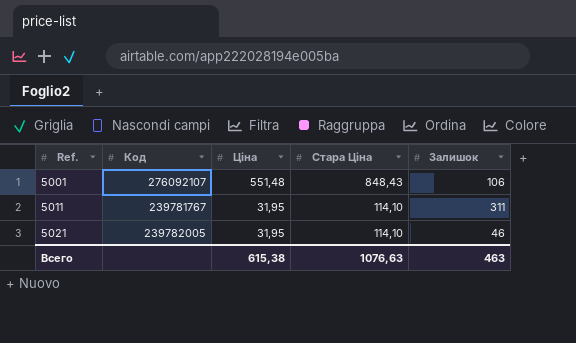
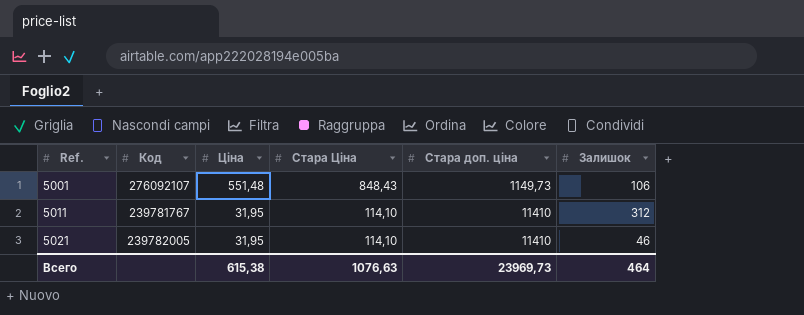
column Стара доп. ціна | position: none -> 5
5011 | Залишок: 311 -> 312
Всего | Залишок: 463 -> 464

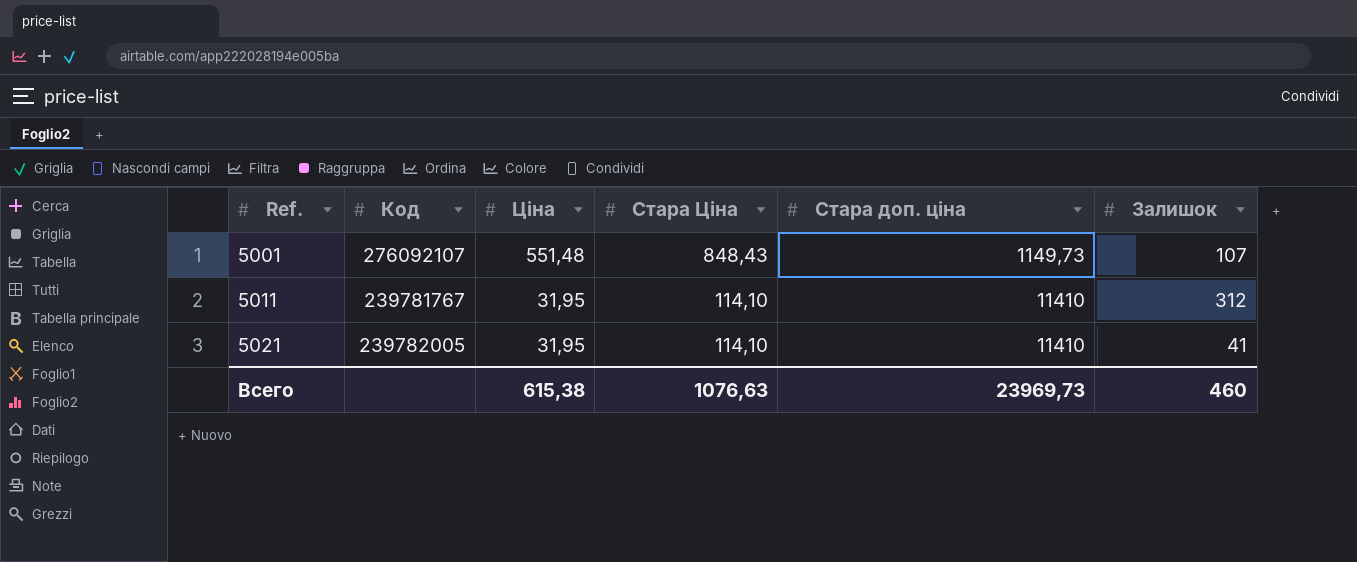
5001 | Залишок: 106 -> 107
5021 | Залишок: 46 -> 41
Всего | Залишок: 464 -> 460

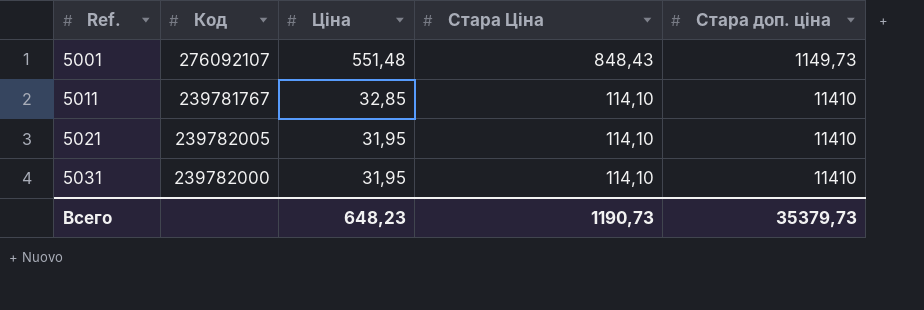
column Залишок | position: 6 -> none
5011 | Ціна: 31,95 -> 32,85
row 5031: none -> 239782000 | 31,95 | 114,10 | 11410
Всего | Ціна: 615,38 -> 648,23
Всего | Стара Ціна: 1076,63 -> 1190,73
Всего | Стара доп. ціна: 23969,73 -> 35379,73

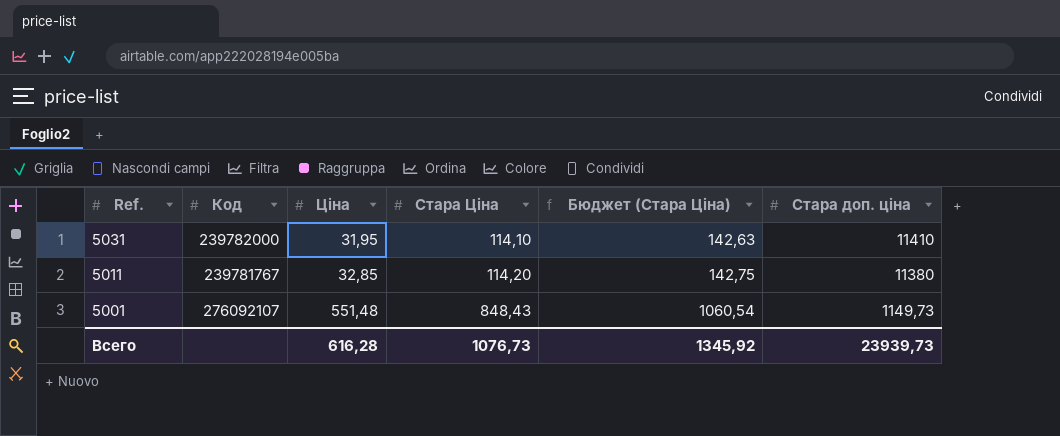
row order: Ref. ascending -> Ref. descending
column Бюджет (Стара Ціна) | formula: none -> [Стара Ціна] * 1,25
row 5021: 239782005 | 31,95 | 114,10 | 11410 -> none
5011 | Стара Ціна: 114,10 -> 114,20
5011 | Стара доп. ціна: 11410 -> 11380
Всего | Ціна: 648,23 -> 616,28
Всего | Стара Ціна: 1190,73 -> 1076,73
Всего | Стара доп. ціна: 35379,73 -> 23939,73

